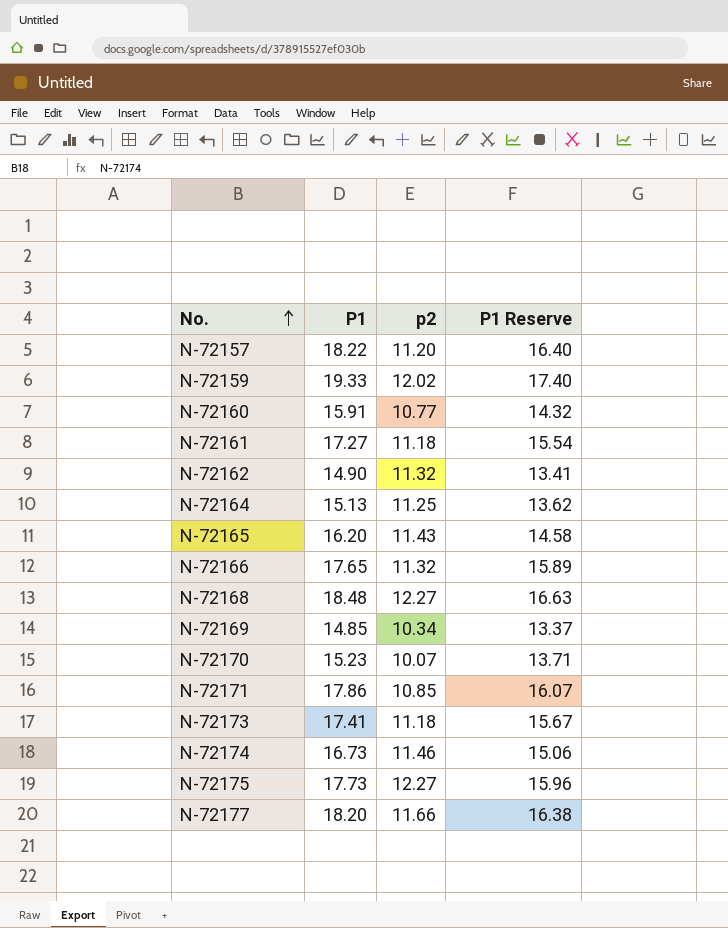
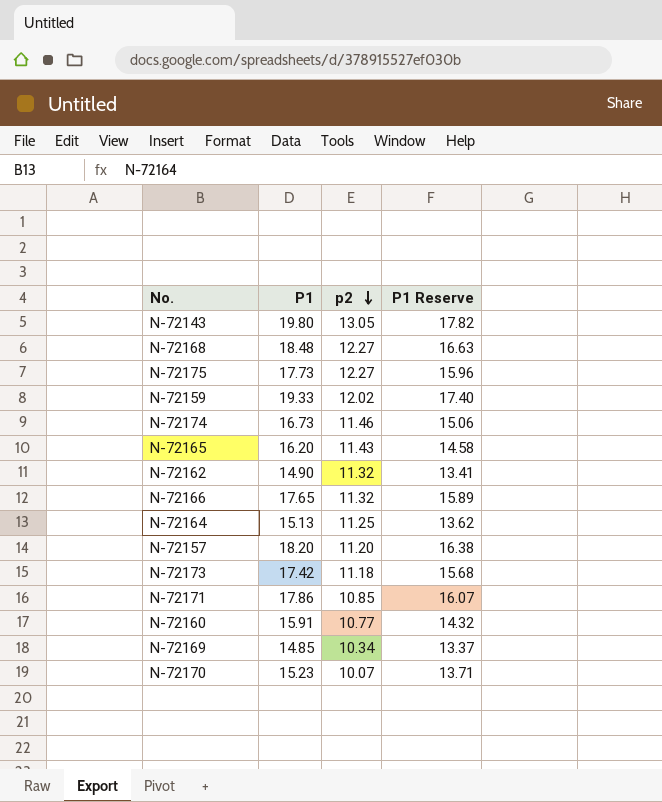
row order: No. ascending -> p2 descending
row N-72161: 17.27 | 11.18 | 15.54 -> none
row N-72177: 18.20 | 11.66 | 16.38 -> none
row N-72143: none -> 19.80 | 13.05 | 17.82
N-72157 | P1: 18.22 -> 18.20
N-72157 | P1 Reserve: 16.40 -> 16.38
N-72173 | P1: 17.41 -> 17.42
N-72173 | P1 Reserve: 15.67 -> 15.68

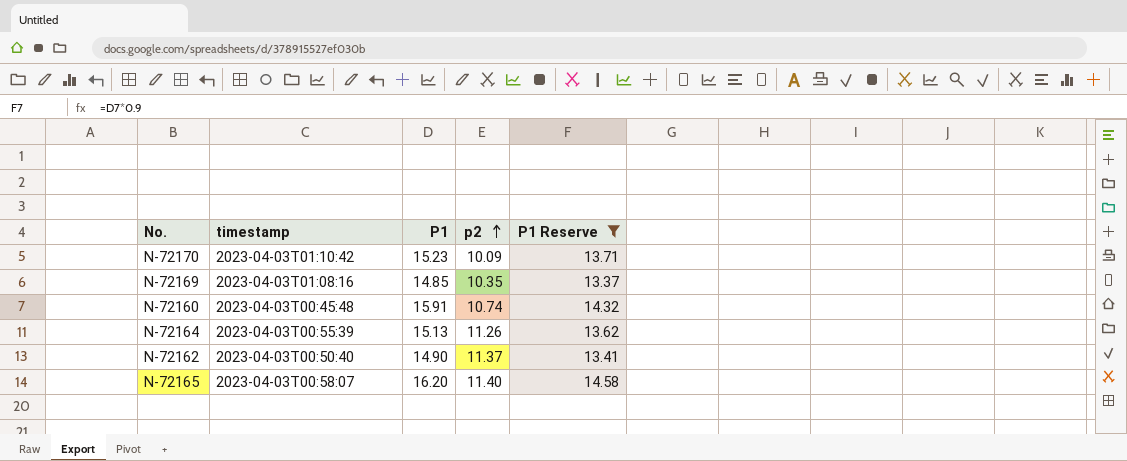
filter: none -> P1 Reserve <= 14.58
row order: p2 descending -> p2 ascending
column timestamp | position: none -> 2
N-72170 | p2: 10.07 -> 10.09
N-72169 | p2: 10.34 -> 10.35
N-72160 | p2: 10.77 -> 10.74
N-72164 | p2: 11.25 -> 11.26
N-72162 | p2: 11.32 -> 11.37
N-72165 | p2: 11.43 -> 11.40

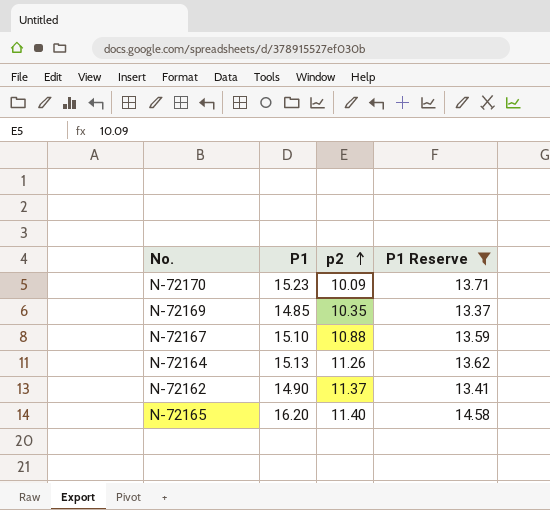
column timestamp | position: 2 -> none
row N-72160: 2023-04-03T00:45:48 | 15.91 | 10.74 | 14.32 -> none
row N-72167: none -> 15.10 | 10.88 | 13.59

